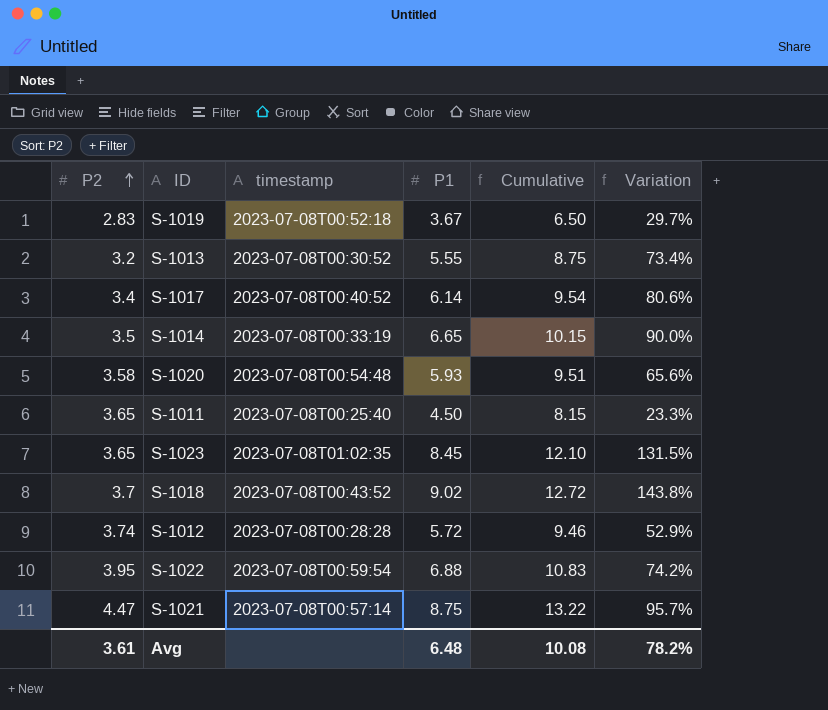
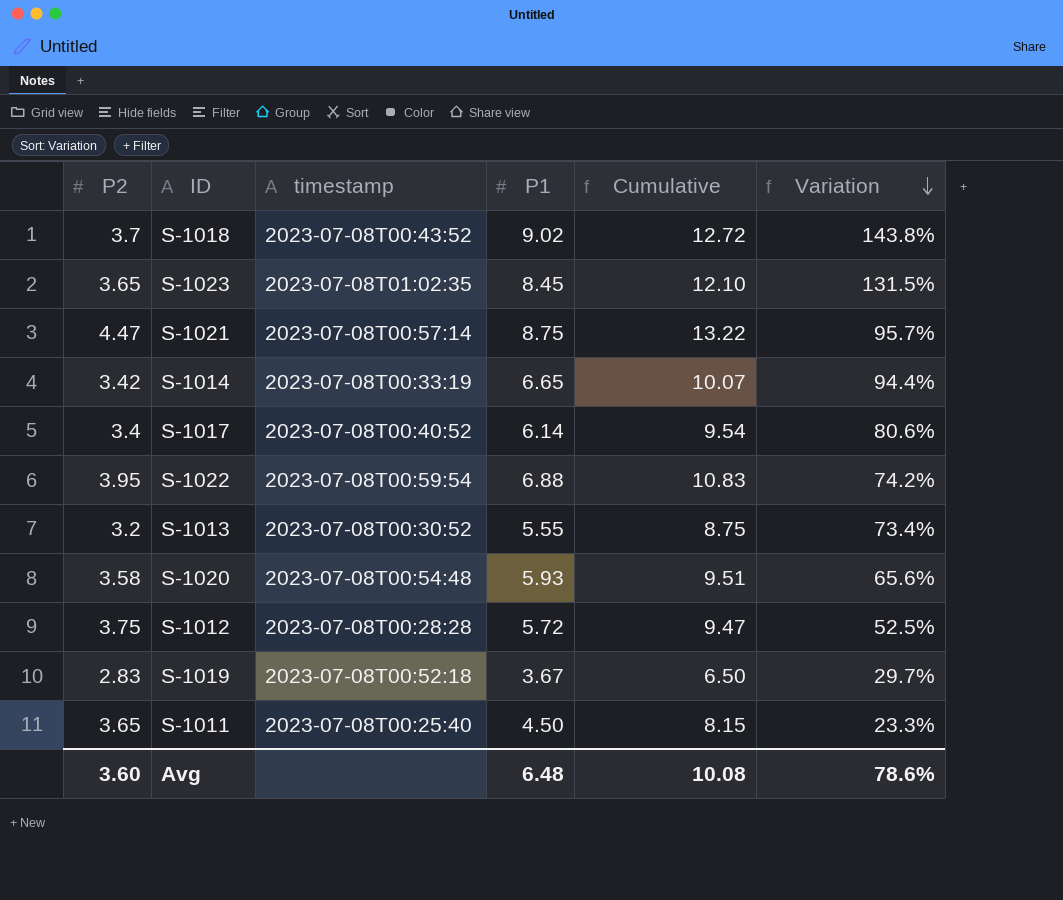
row order: P2 ascending -> Variation descending
S-1014 | P2: 3.5 -> 3.42
S-1014 | Cumulative: 10.15 -> 10.07
S-1014 | Variation: 90.0% -> 94.4%
S-1012 | P2: 3.74 -> 3.75
S-1012 | Cumulative: 9.46 -> 9.47
S-1012 | Variation: 52.9% -> 52.5%
Avg | P2: 3.61 -> 3.60
Avg | Variation: 78.2% -> 78.6%

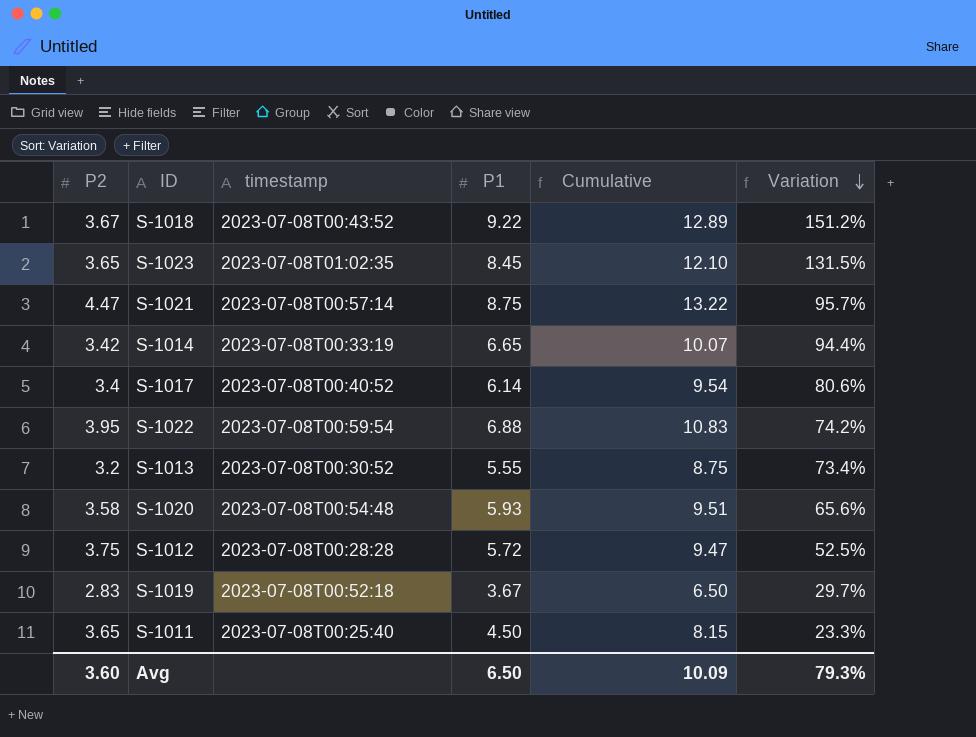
S-1018 | P2: 3.7 -> 3.67
S-1018 | P1: 9.02 -> 9.22
S-1018 | Cumulative: 12.72 -> 12.89
S-1018 | Variation: 143.8% -> 151.2%
Avg | P1: 6.48 -> 6.50
Avg | Cumulative: 10.08 -> 10.09
Avg | Variation: 78.6% -> 79.3%

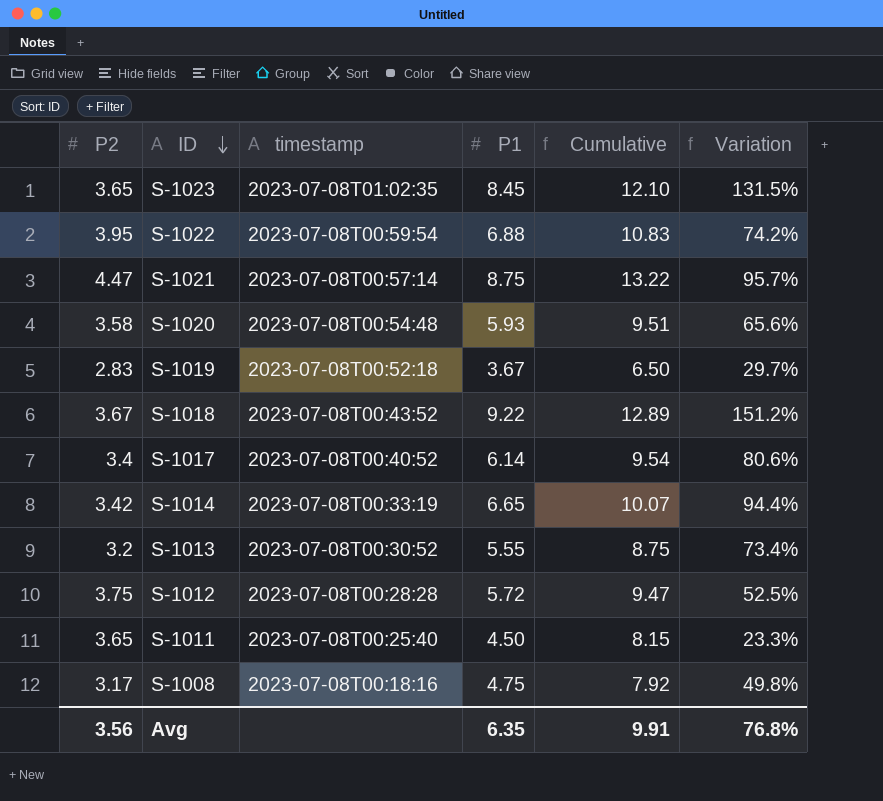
row order: Variation descending -> ID descending
row S-1008: none -> 3.17 | 2023-07-08T00:18:16 | 4.75 | 7.92 | 49.8%
Avg | P2: 3.60 -> 3.56
Avg | P1: 6.50 -> 6.35
Avg | Cumulative: 10.09 -> 9.91
Avg | Variation: 79.3% -> 76.8%

